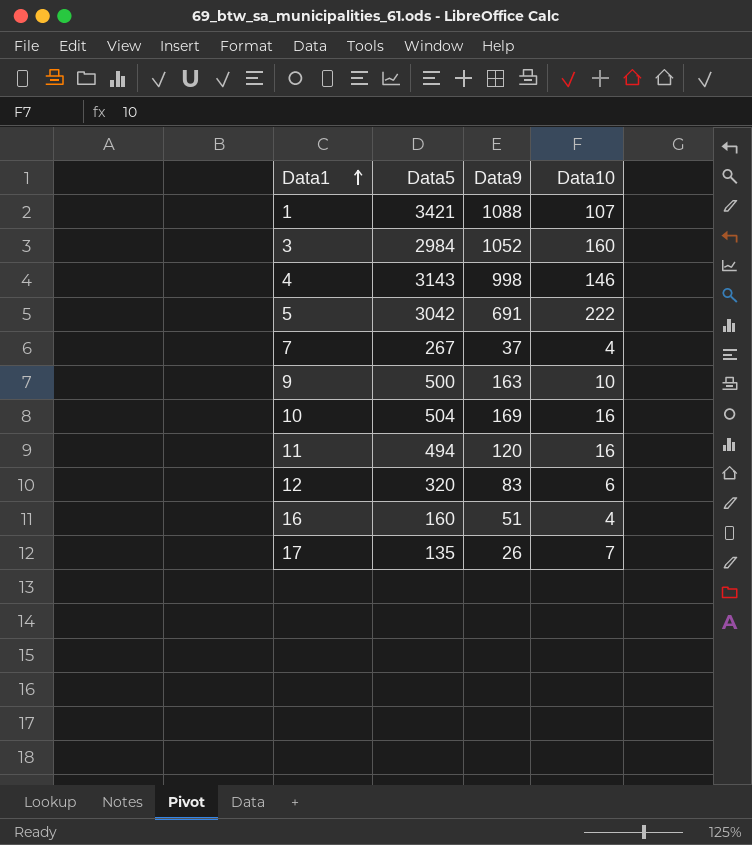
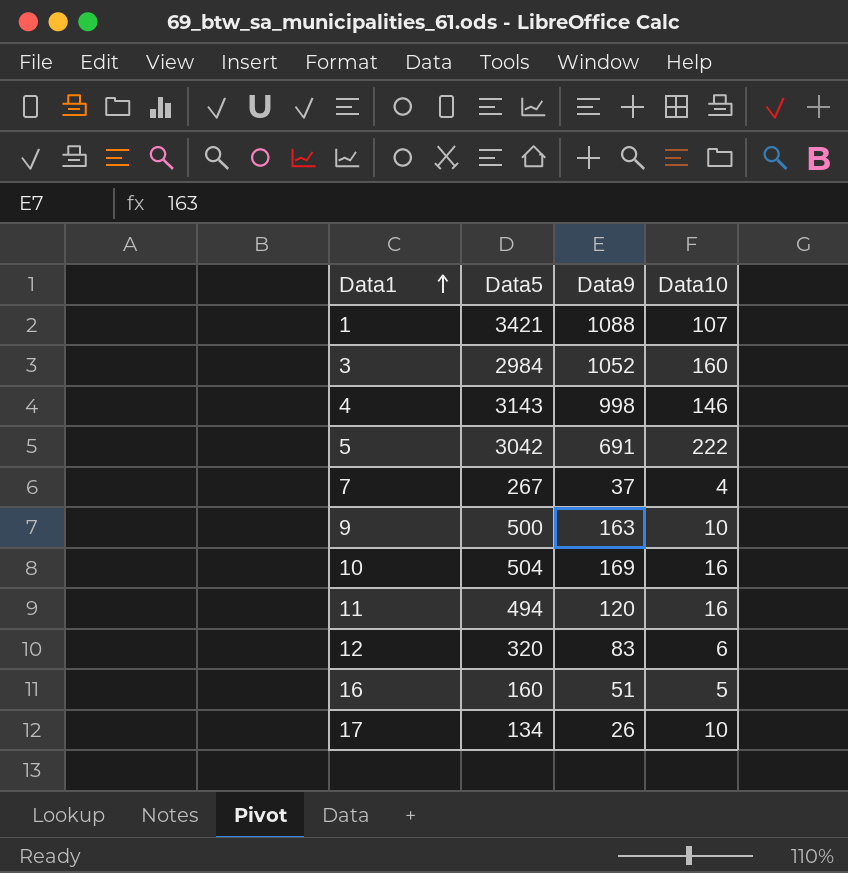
16 | Data10: 4 -> 5
17 | Data5: 135 -> 134
17 | Data10: 7 -> 10

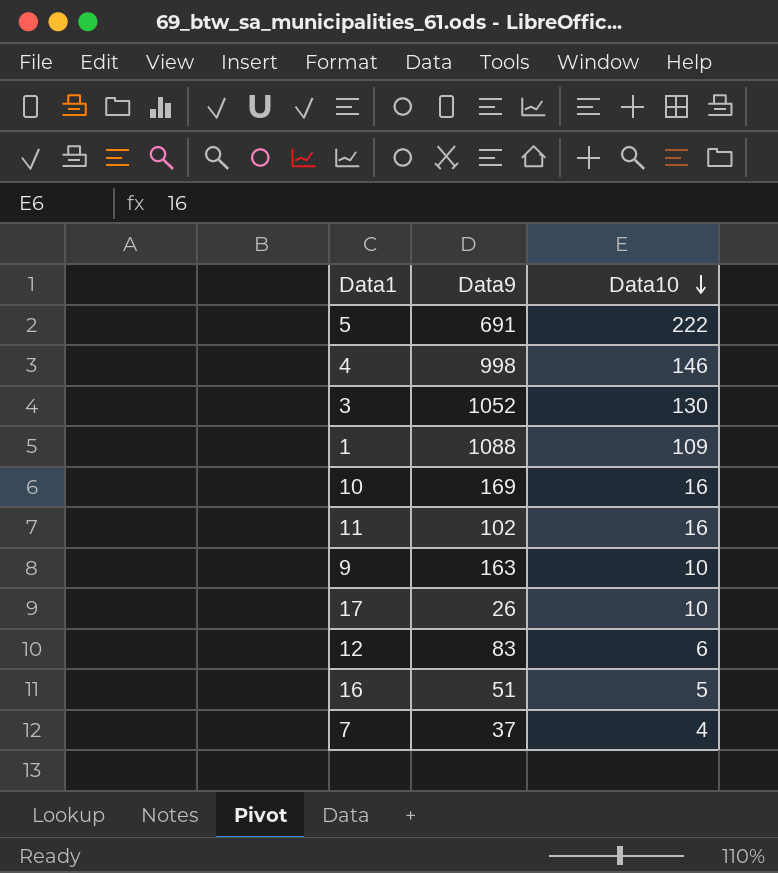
row order: Data1 ascending -> Data10 descending
column Data5 | position: 2 -> none
3 | Data10: 160 -> 130
1 | Data10: 107 -> 109
11 | Data9: 120 -> 102

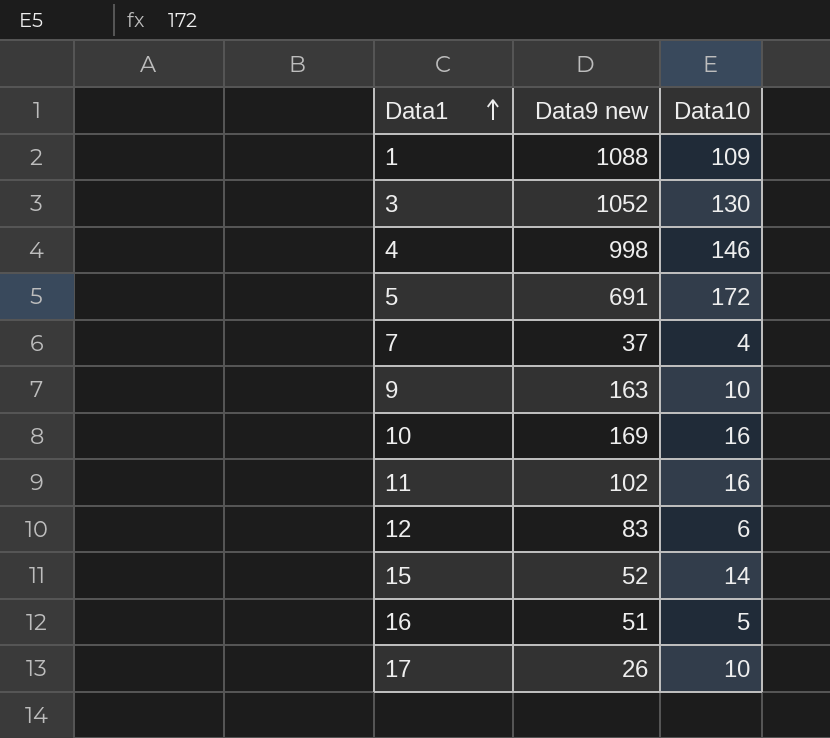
row order: Data10 descending -> Data1 ascending
column name: Data9 -> Data9 new
5 | Data10: 222 -> 172
row 15: none -> 52 | 14

